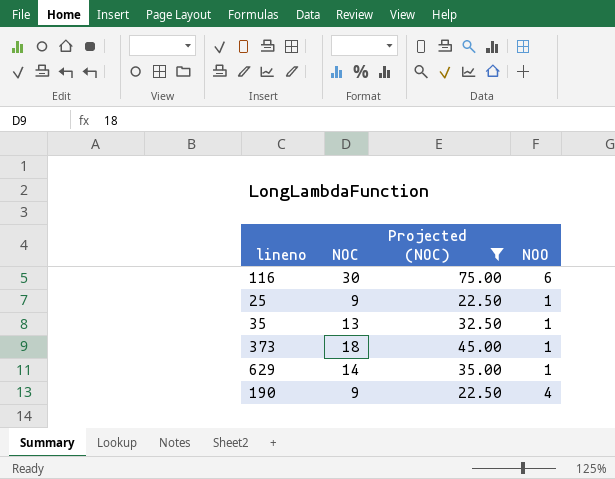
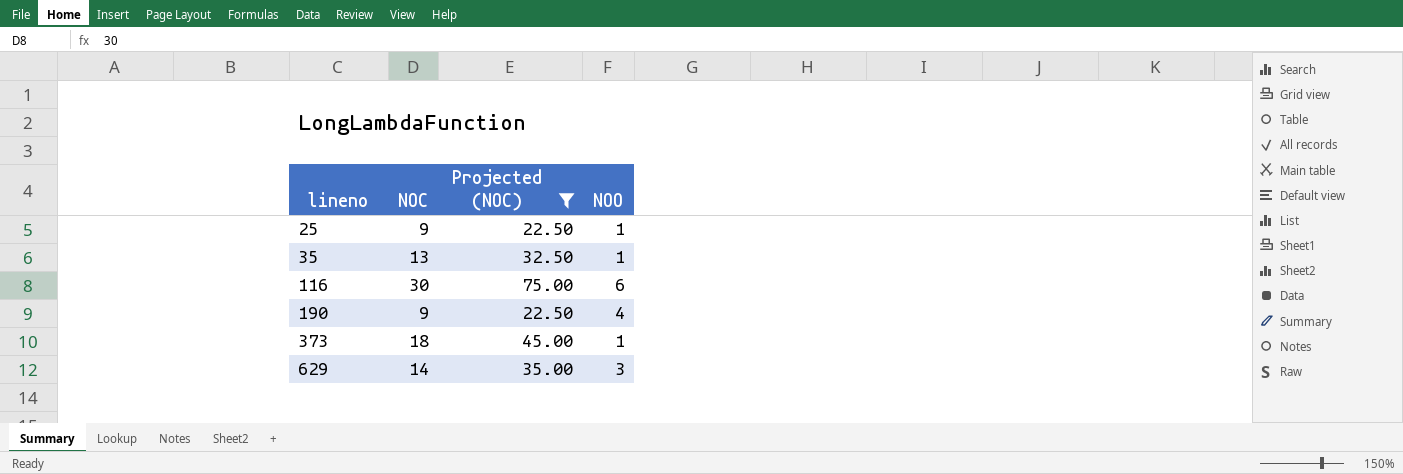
row order: none -> lineno ascending
629 | NOO: 1 -> 3

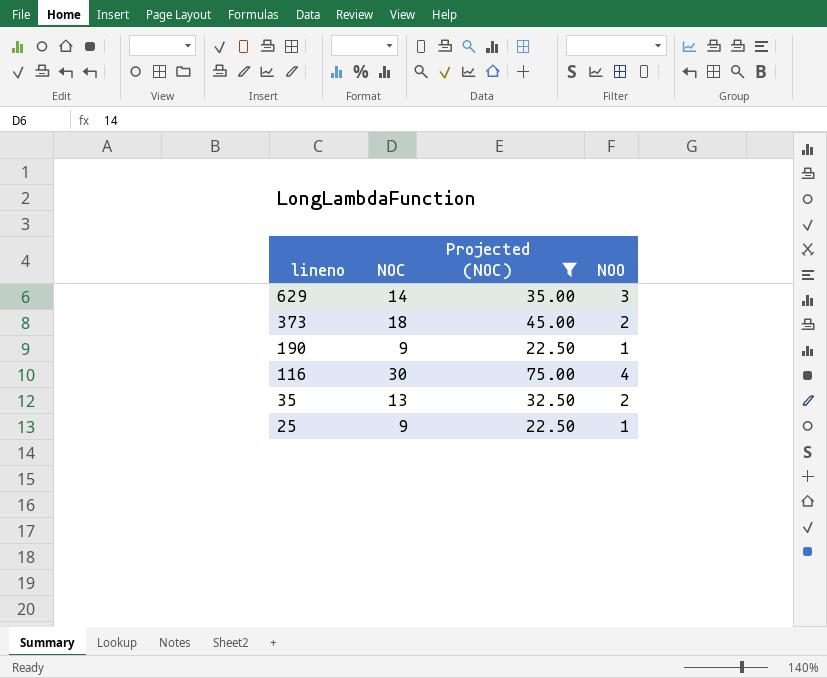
row order: lineno ascending -> lineno descending
373 | NOO: 1 -> 2
190 | NOO: 4 -> 1
116 | NOO: 6 -> 4
35 | NOO: 1 -> 2

